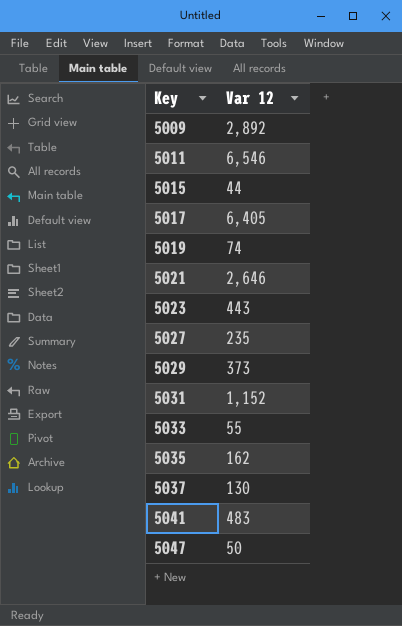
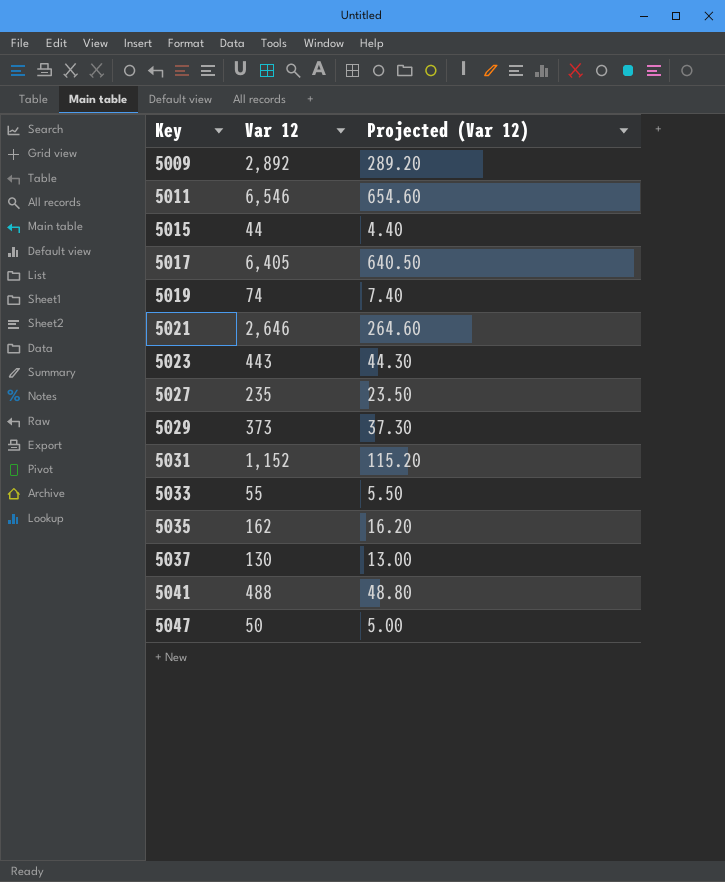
column Projected (Var 12) | formula: none -> [Var 12] * 0.1
5041 | Var 12: 483 -> 488

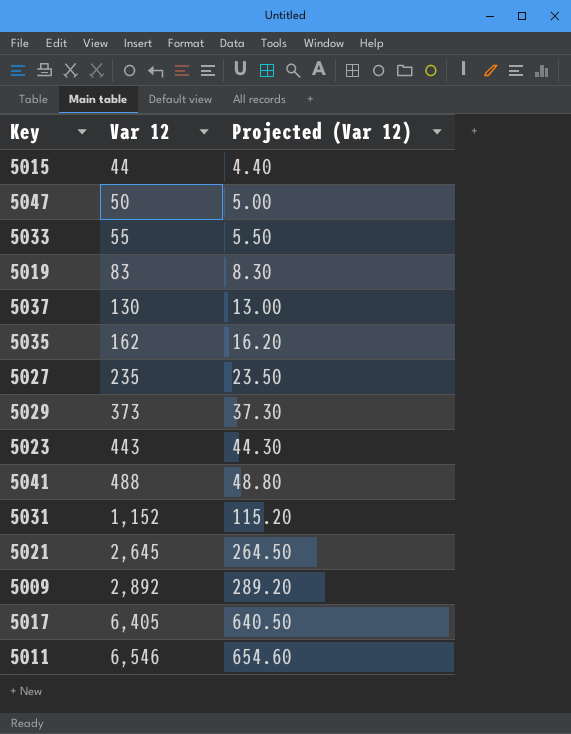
row order: Key ascending -> Var 12 ascending
5019 | Var 12: 74 -> 83
5019 | Projected (Var 12): 7.40 -> 8.30
5021 | Var 12: 2,646 -> 2,645
5021 | Projected (Var 12): 264.60 -> 264.50

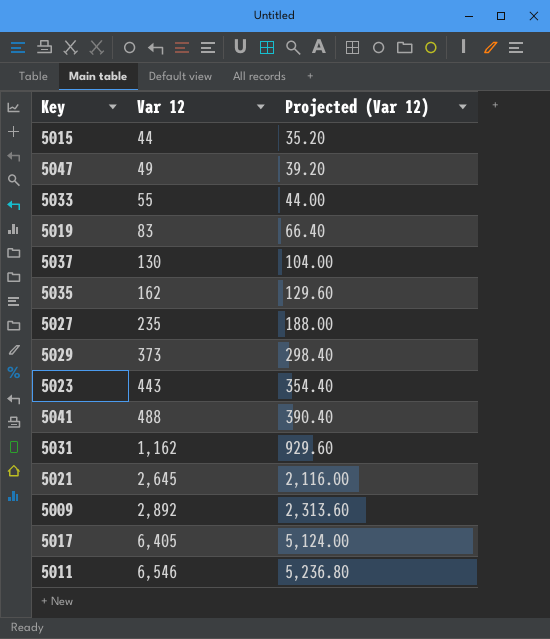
column Projected (Var 12) | formula: [Var 12] * 0.1 -> [Var 12] * 0.8
5047 | Var 12: 50 -> 49
5031 | Var 12: 1,152 -> 1,162

